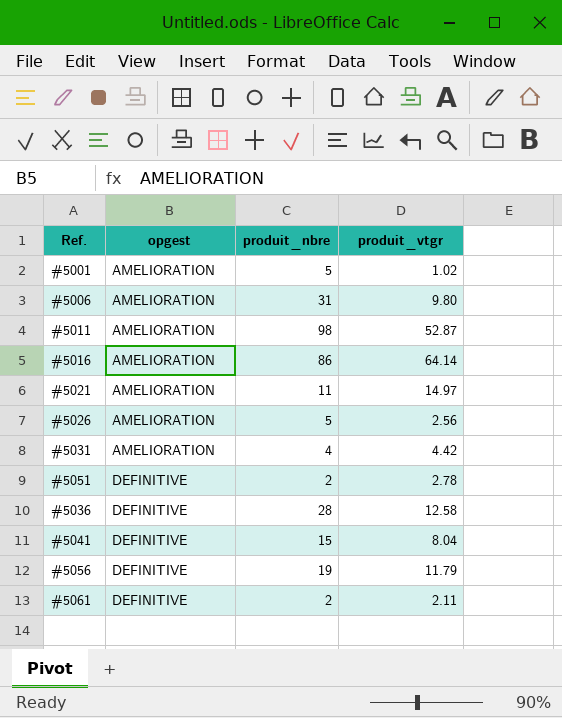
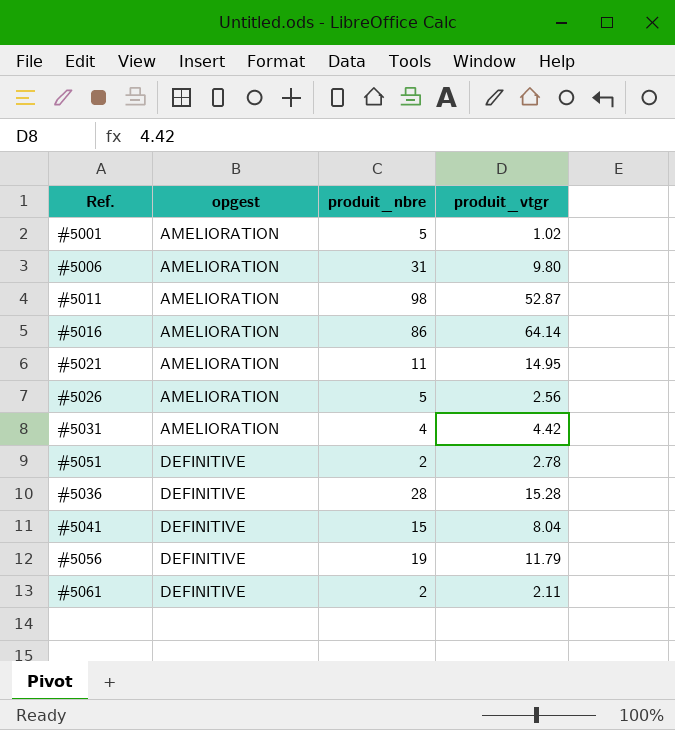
#5021 | produit_vtgr: 14.97 -> 14.95
#5036 | produit_vtgr: 12.58 -> 15.28

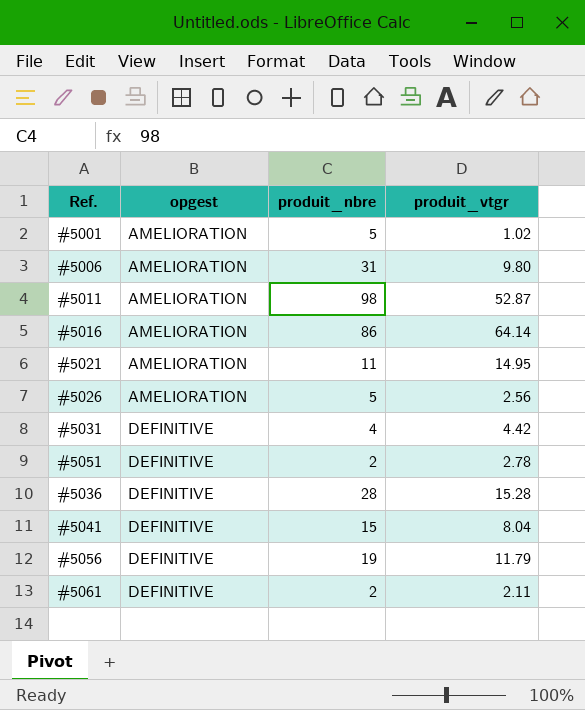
#5031 | opgest: AMELIORATION -> DEFINITIVE

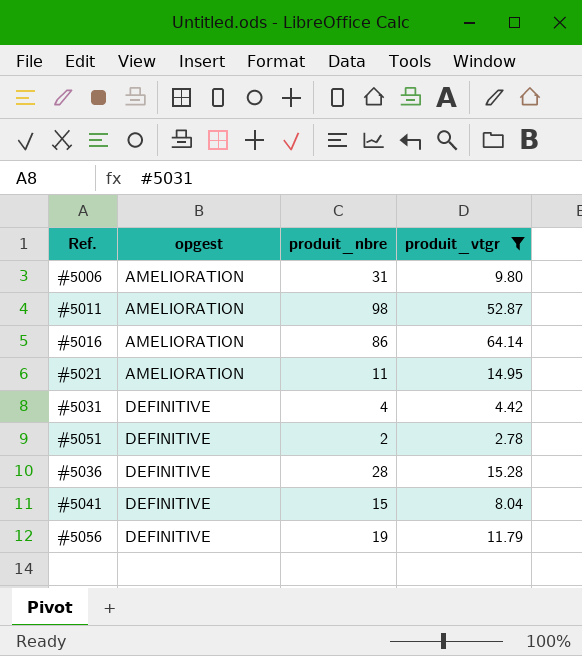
filter: none -> produit_vtgr >= 2.78

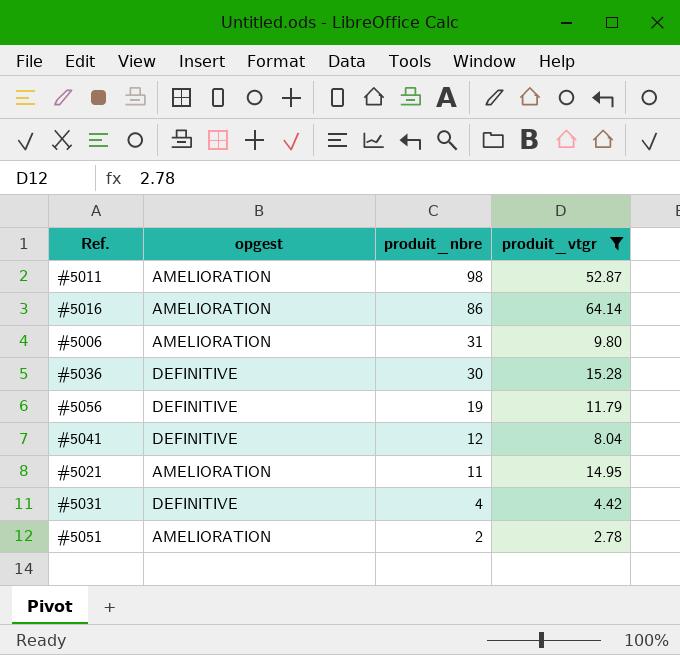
row order: opgest ascending -> produit_nbre descending
#5036 | produit_nbre: 28 -> 30
#5041 | produit_nbre: 15 -> 12
#5051 | opgest: DEFINITIVE -> AMELIORATION

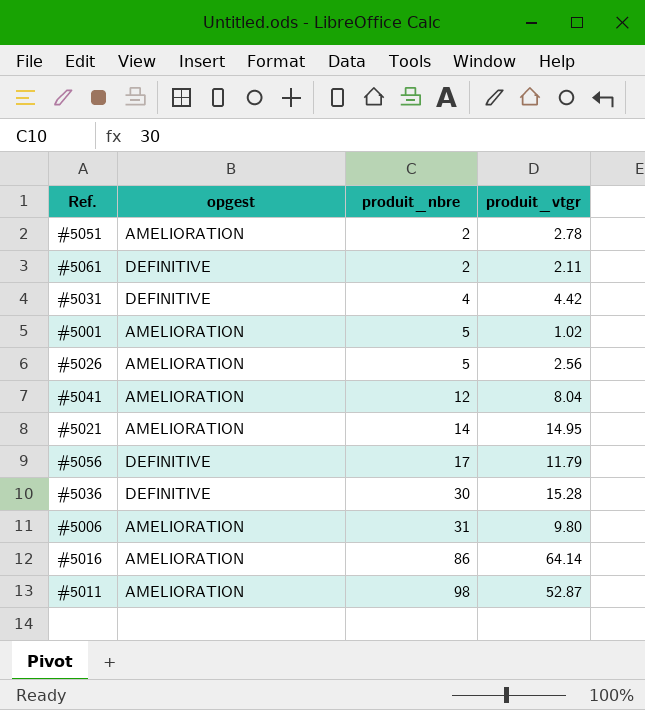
filter: produit_vtgr >= 2.78 -> none
row order: produit_nbre descending -> produit_nbre ascending
#5041 | opgest: DEFINITIVE -> AMELIORATION
#5021 | produit_nbre: 11 -> 14
#5056 | produit_nbre: 19 -> 17

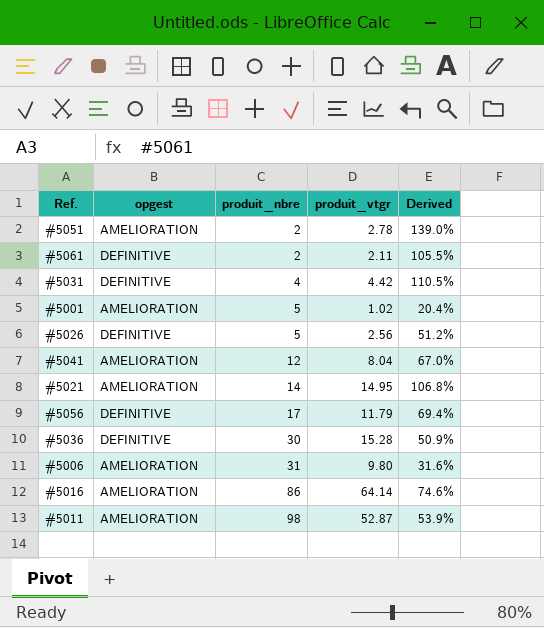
column Derived | formula: none -> [produit_vtgr] / [produit_nbre]
#5026 | opgest: AMELIORATION -> DEFINITIVE

